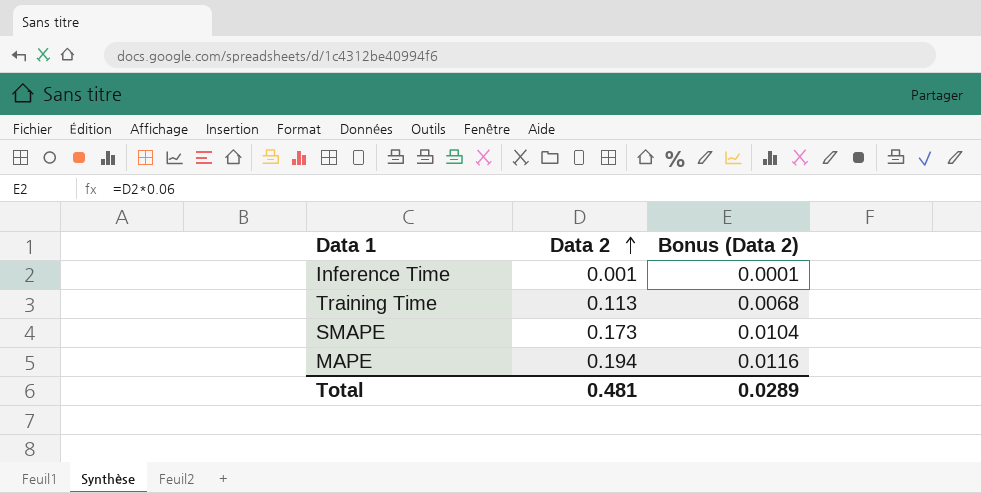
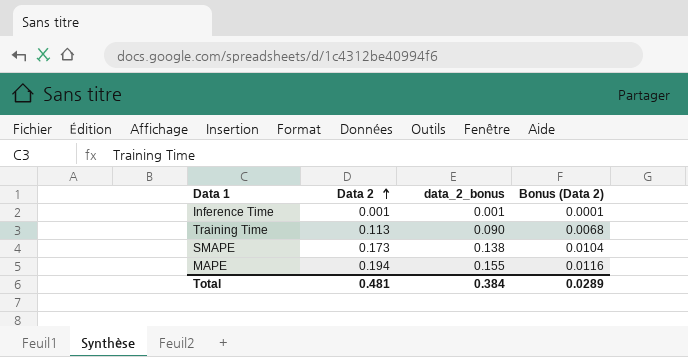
column data_2_bonus | formula: none -> [Data 2] * 0.8

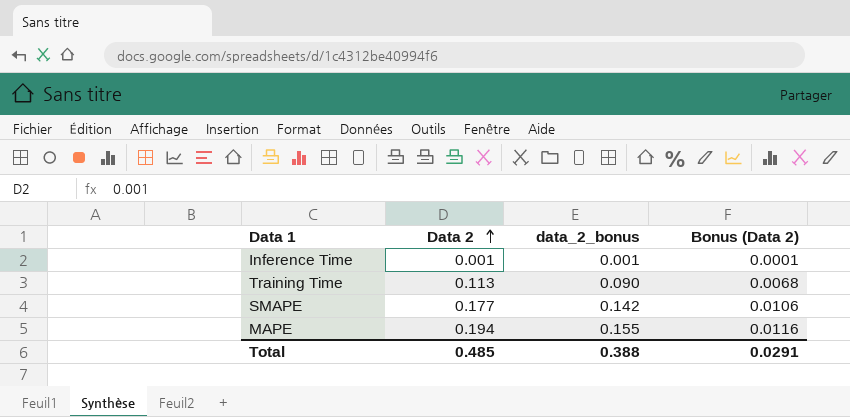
SMAPE | Data 2: 0.173 -> 0.177
SMAPE | data_2_bonus: 0.138 -> 0.142
SMAPE | Bonus (Data 2): 0.0104 -> 0.0106
Total | Data 2: 0.481 -> 0.485
Total | data_2_bonus: 0.384 -> 0.388
Total | Bonus (Data 2): 0.0289 -> 0.0291

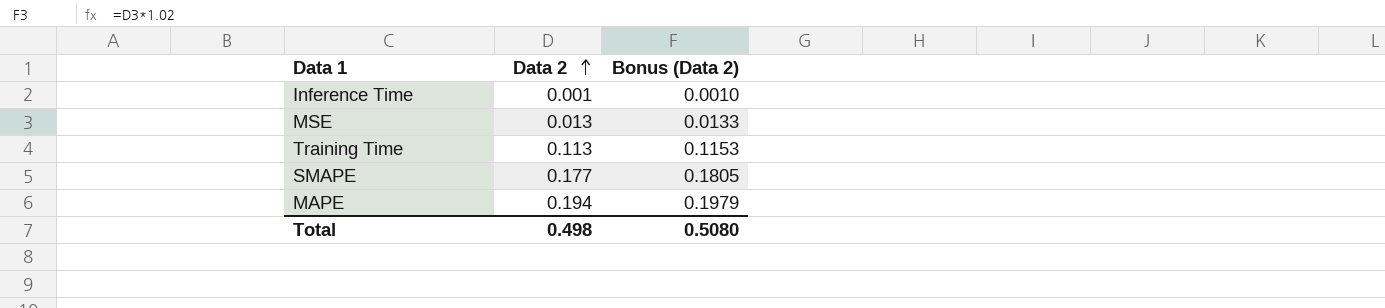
column data_2_bonus | formula: [Data 2] * 0.8 -> none
column Bonus (Data 2) | formula: [Data 2] * 0.06 -> [Data 2] * 1.02
row MSE: none -> 0.013 | 0.0133
Total | Data 2: 0.485 -> 0.498
Total | Bonus (Data 2): 0.0291 -> 0.5080

